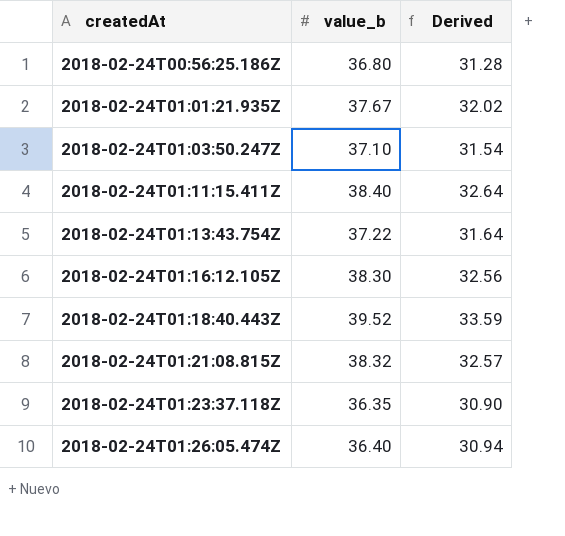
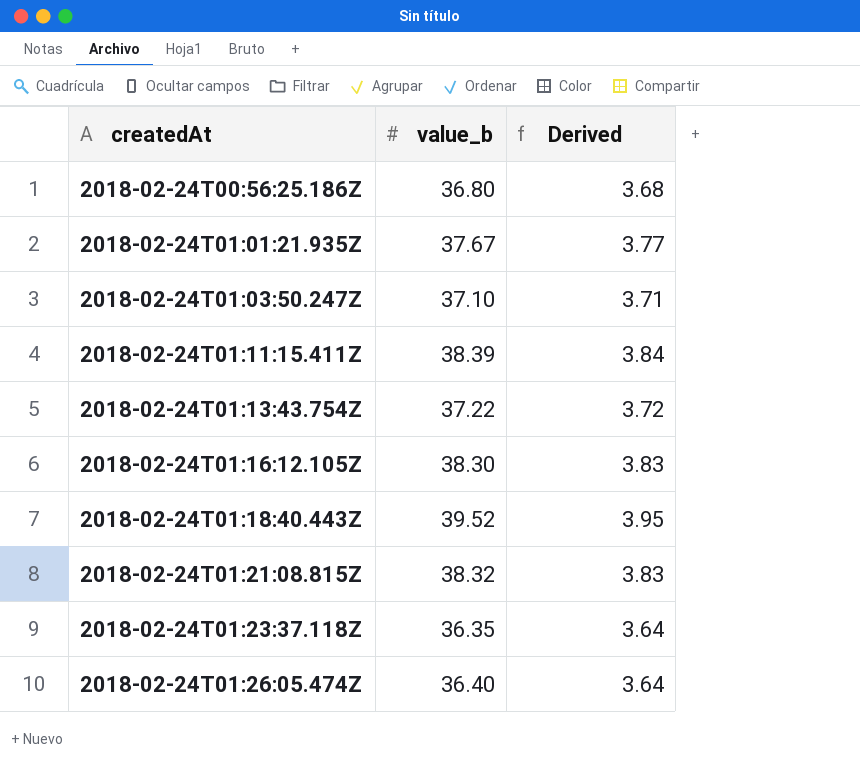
column Derived | formula: [value_b] * 0.85 -> [value_b] * 0.1
2018-02-24T01:11:15.411Z | value_b: 38.40 -> 38.39

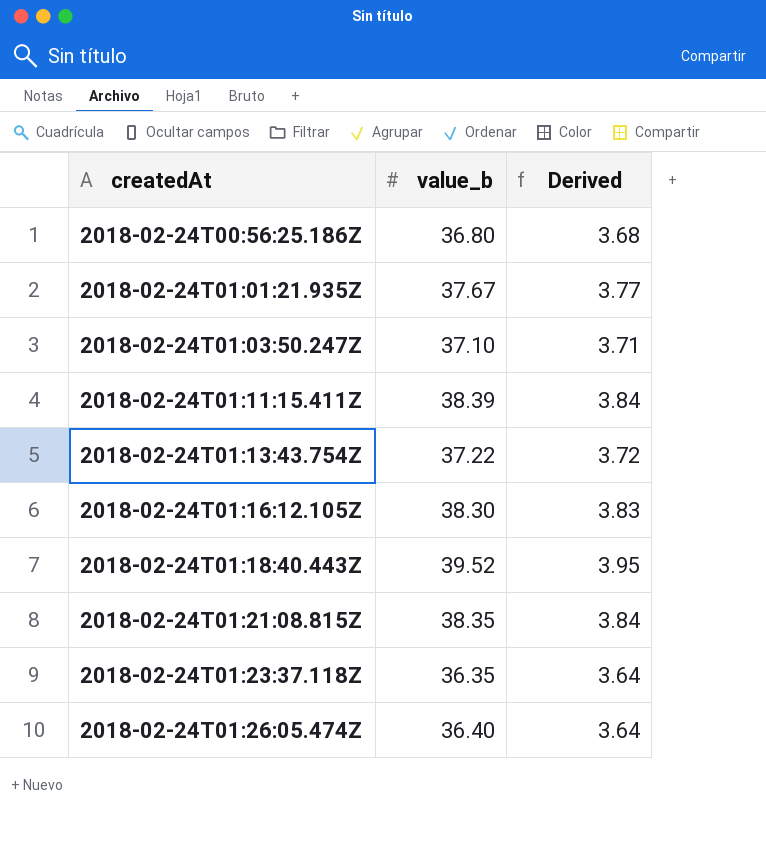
2018-02-24T01:21:08.815Z | value_b: 38.32 -> 38.35
2018-02-24T01:21:08.815Z | Derived: 3.83 -> 3.84

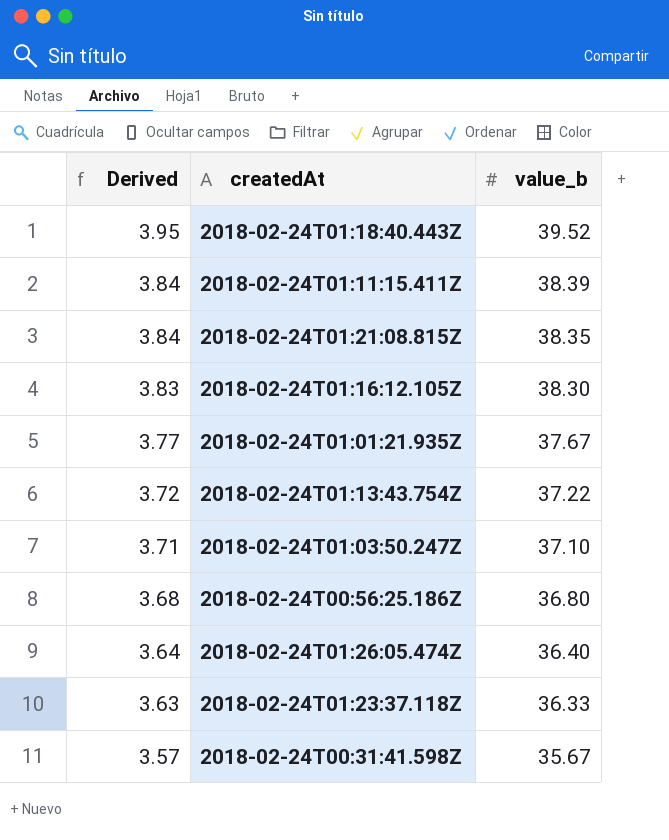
row order: createdAt ascending -> Derived descending
column Derived | position: 3 -> 1
2018-02-24T01:23:37.118Z | Derived: 3.64 -> 3.63
2018-02-24T01:23:37.118Z | value_b: 36.35 -> 36.33
row 2018-02-24T00:31:41.598Z: none -> 3.57 | 35.67

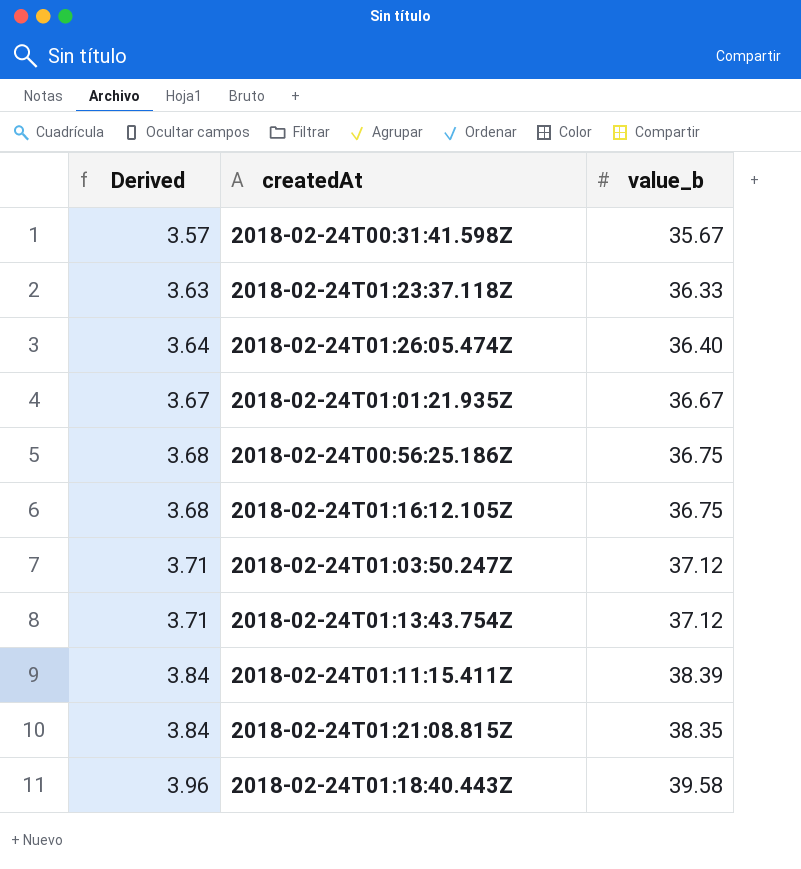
row order: Derived descending -> Derived ascending
2018-02-24T01:01:21.935Z | Derived: 3.77 -> 3.67
2018-02-24T01:01:21.935Z | value_b: 37.67 -> 36.67
2018-02-24T00:56:25.186Z | value_b: 36.80 -> 36.75
2018-02-24T01:16:12.105Z | Derived: 3.83 -> 3.68
2018-02-24T01:16:12.105Z | value_b: 38.30 -> 36.75
2018-02-24T01:03:50.247Z | value_b: 37.10 -> 37.12
2018-02-24T01:13:43.754Z | Derived: 3.72 -> 3.71
2018-02-24T01:13:43.754Z | value_b: 37.22 -> 37.12
2018-02-24T01:18:40.443Z | Derived: 3.95 -> 3.96
2018-02-24T01:18:40.443Z | value_b: 39.52 -> 39.58

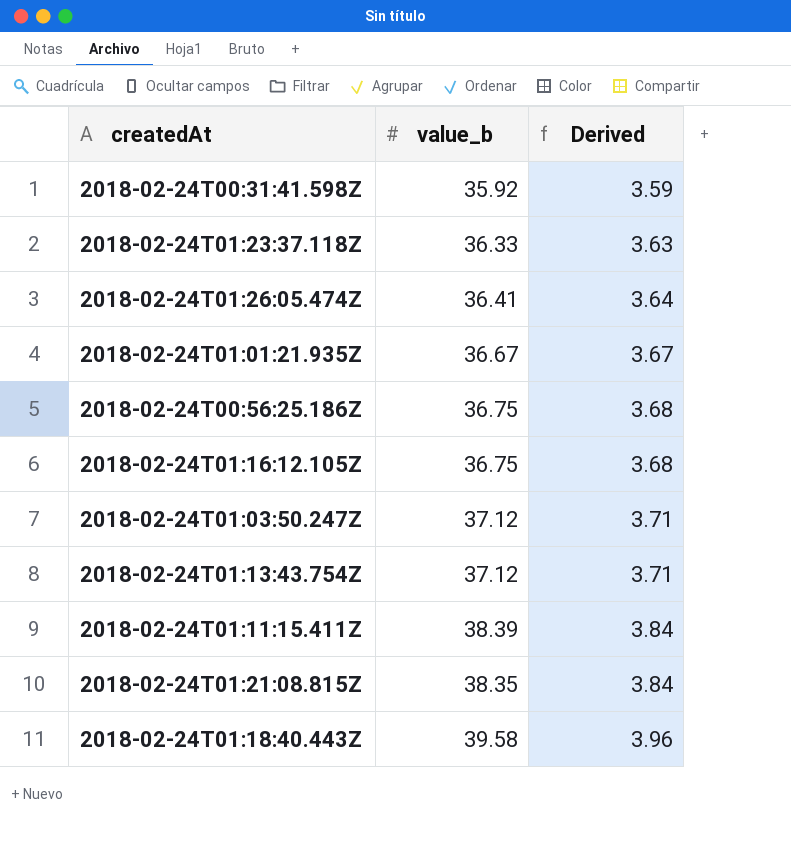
column Derived | position: 1 -> 3
2018-02-24T00:31:41.598Z | value_b: 35.67 -> 35.92
2018-02-24T00:31:41.598Z | Derived: 3.57 -> 3.59
2018-02-24T01:26:05.474Z | value_b: 36.40 -> 36.41

